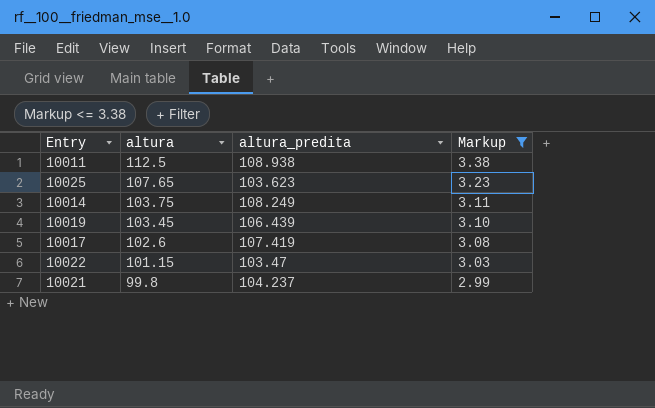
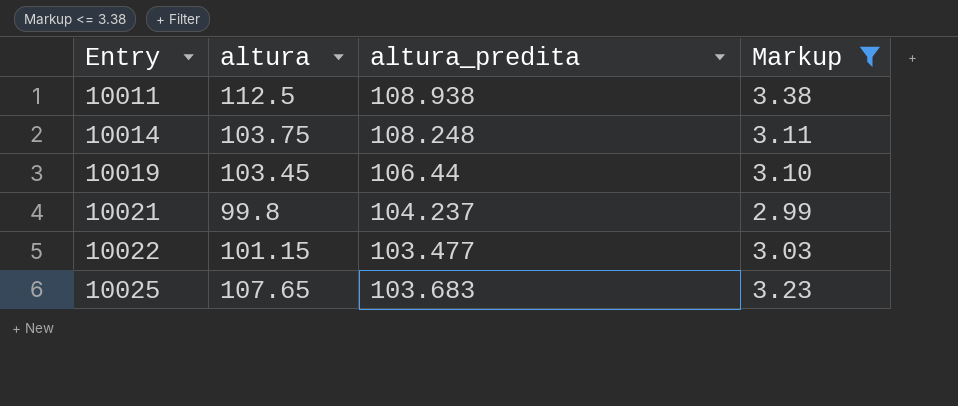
row order: altura descending -> Entry ascending
row 10017: 102.6 | 107.419 | 3.08 -> none
10014 | altura_predita: 108.249 -> 108.248
10019 | altura_predita: 106.439 -> 106.44
10022 | altura_predita: 103.47 -> 103.477
10025 | altura_predita: 103.623 -> 103.683

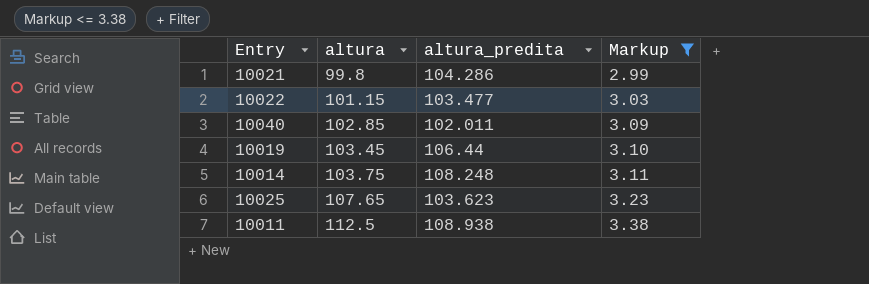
row order: Entry ascending -> altura ascending
10021 | altura_predita: 104.237 -> 104.286
row 10040: none -> 102.85 | 102.011 | 3.09
10025 | altura_predita: 103.683 -> 103.623

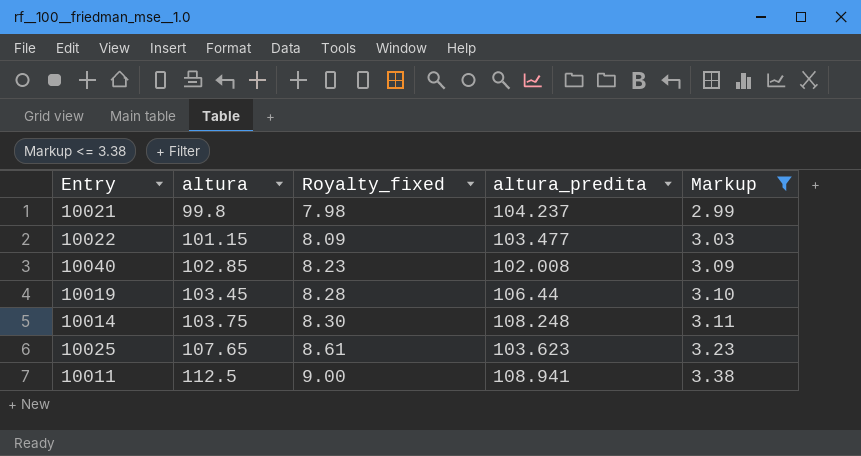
column Royalty_fixed | formula: none -> [altura] * 0.08
10021 | altura_predita: 104.286 -> 104.237
10040 | altura_predita: 102.011 -> 102.008
10011 | altura_predita: 108.938 -> 108.941

